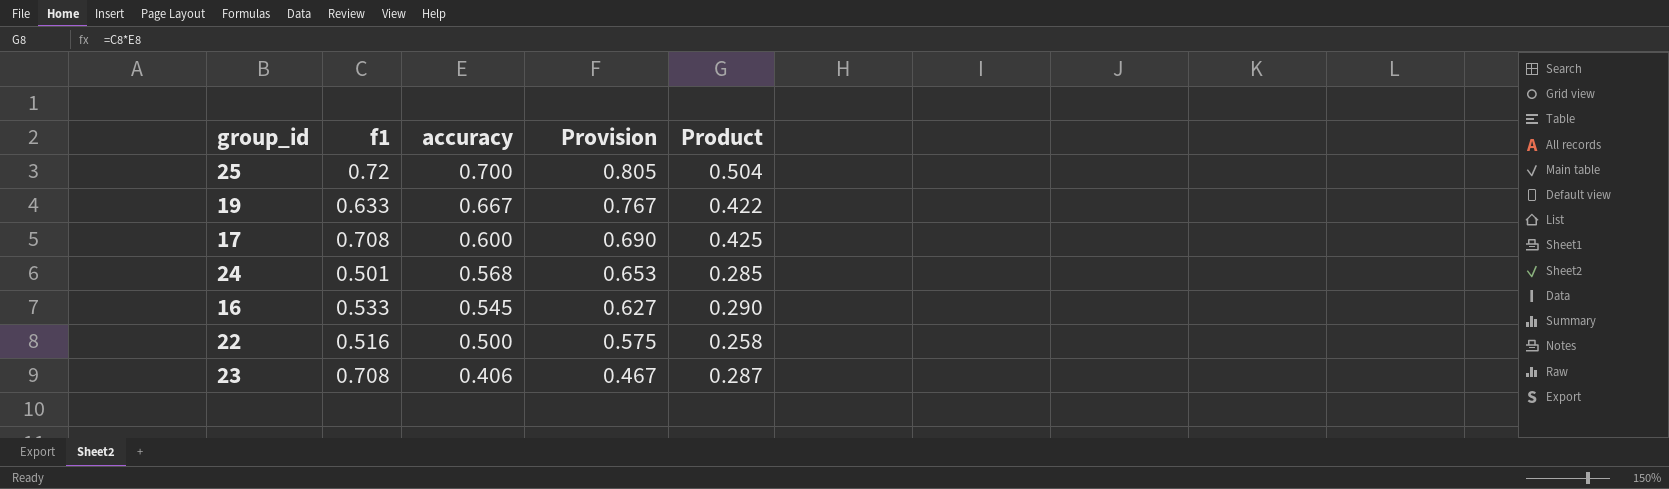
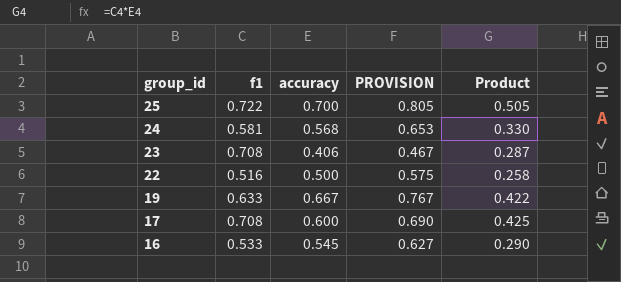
row order: accuracy descending -> group_id descending
column name: Provision -> PROVISION
25 | f1: 0.72 -> 0.722
25 | Product: 0.504 -> 0.505
24 | f1: 0.501 -> 0.581
24 | Product: 0.285 -> 0.330

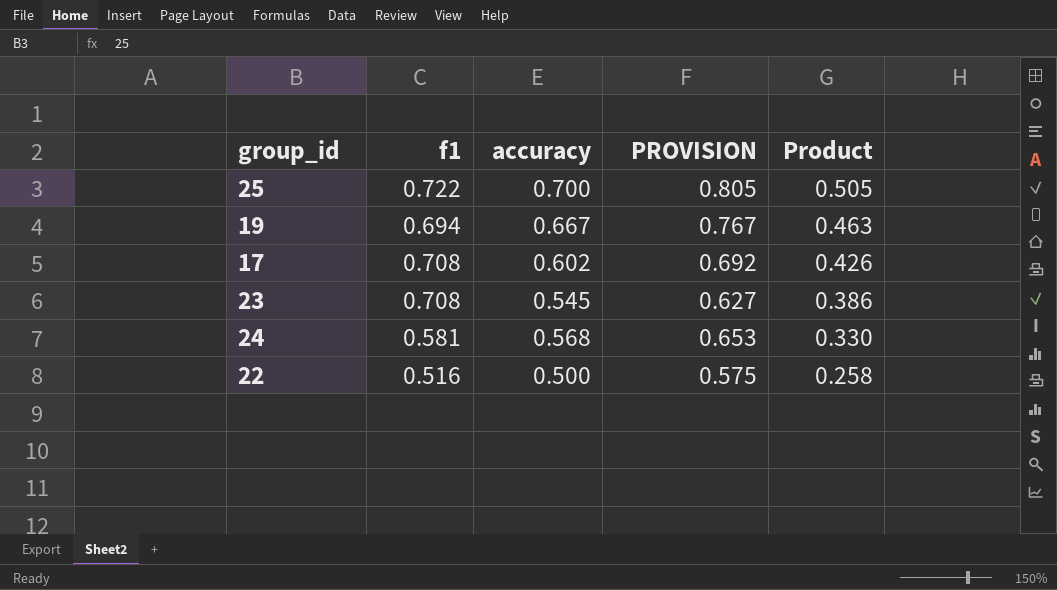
row order: group_id descending -> Product descending
row 16: 0.533 | 0.545 | 0.627 | 0.290 -> none
19 | f1: 0.633 -> 0.694
19 | Product: 0.422 -> 0.463
17 | accuracy: 0.600 -> 0.602
17 | PROVISION: 0.690 -> 0.692
17 | Product: 0.425 -> 0.426
23 | accuracy: 0.406 -> 0.545
23 | PROVISION: 0.467 -> 0.627
23 | Product: 0.287 -> 0.386

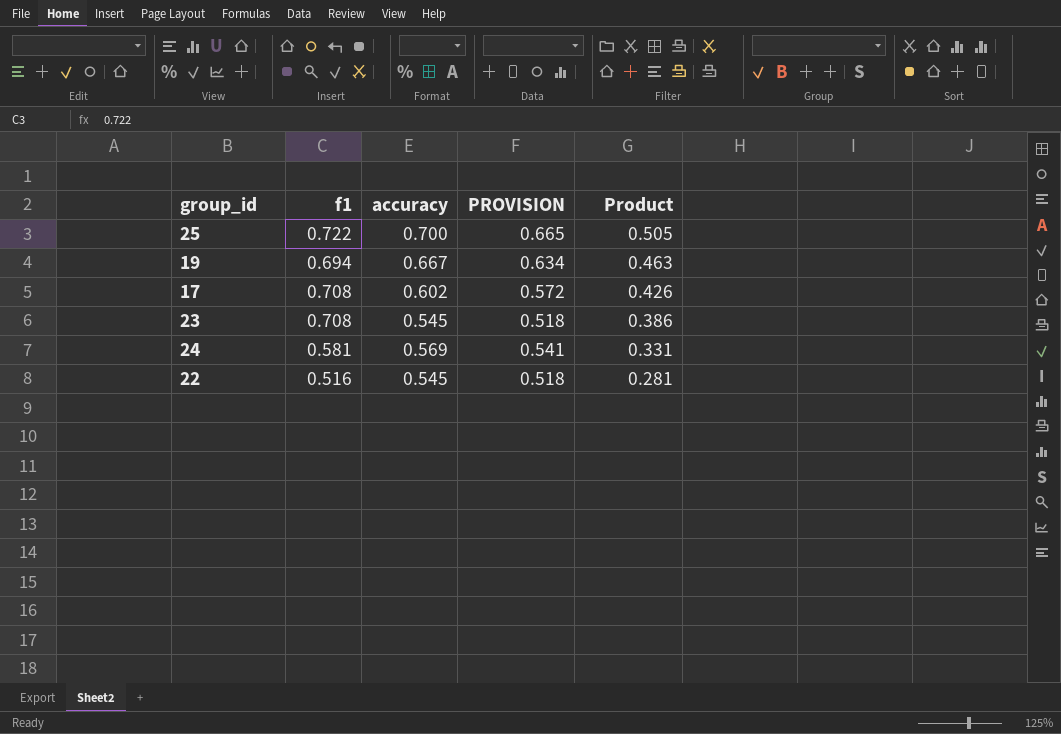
column PROVISION | formula: [accuracy] * 1.15 -> [accuracy] * 0.95
24 | accuracy: 0.568 -> 0.569
24 | Product: 0.330 -> 0.331
22 | accuracy: 0.500 -> 0.545
22 | Product: 0.258 -> 0.281

